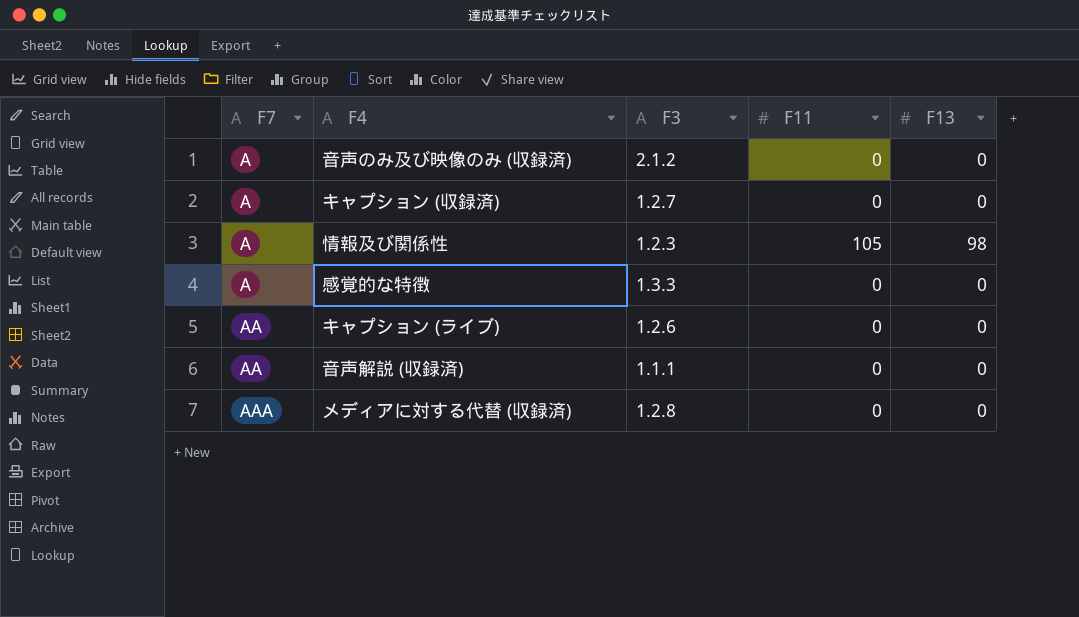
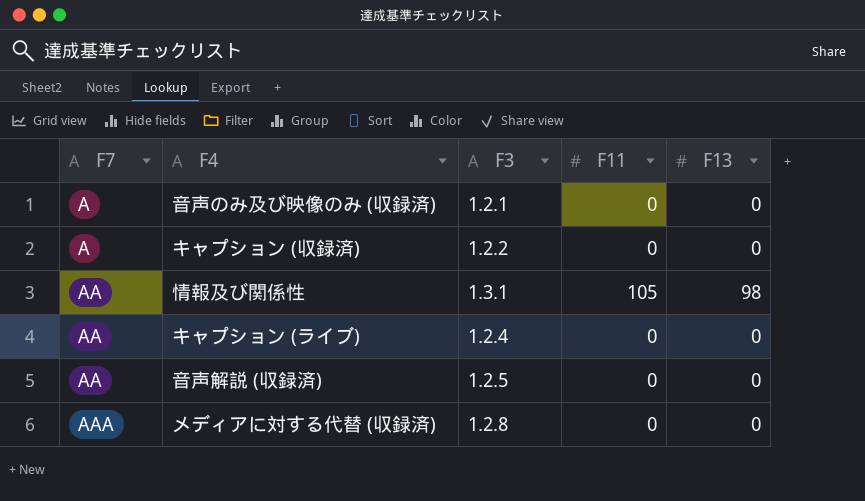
row 感覚的な特徴: A | 1.3.3 | 0 | 0 -> none
音声のみ及び映像のみ (収録済) | F3: 2.1.2 -> 1.2.1
キャプション (収録済) | F3: 1.2.7 -> 1.2.2
情報及び関係性 | F7: A -> AA
情報及び関係性 | F3: 1.2.3 -> 1.3.1
キャプション (ライブ) | F3: 1.2.6 -> 1.2.4
音声解説 (収録済) | F3: 1.1.1 -> 1.2.5

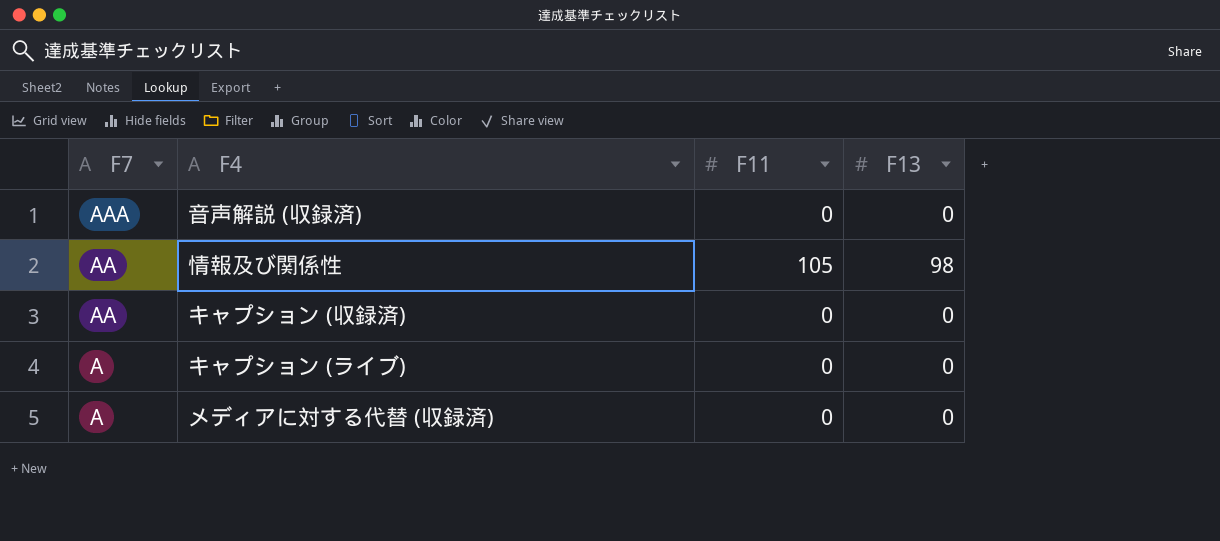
row order: F7 ascending -> F7 descending
column F3 | position: 3 -> none
row 音声のみ及び映像のみ (収録済): A | 1.2.1 | 0 | 0 -> none
音声解説 (収録済) | F7: AA -> AAA
キャプション (収録済) | F7: A -> AA
キャプション (ライブ) | F7: AA -> A
メディアに対する代替 (収録済) | F7: AAA -> A

